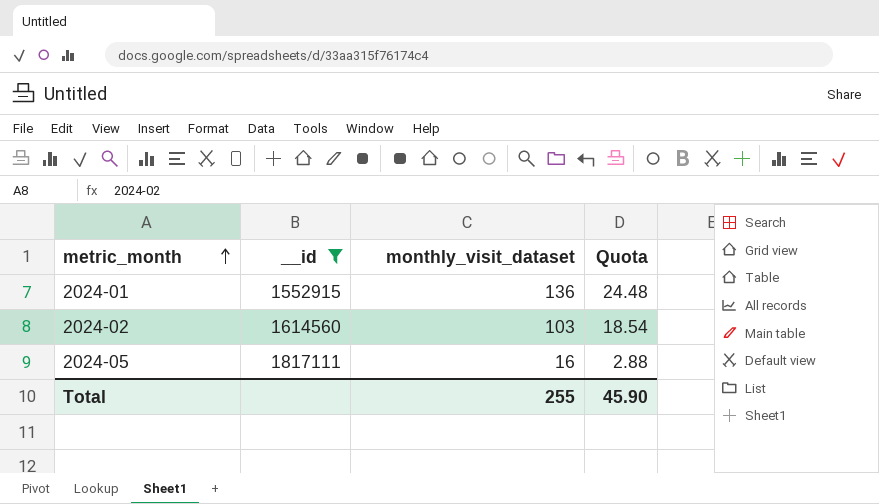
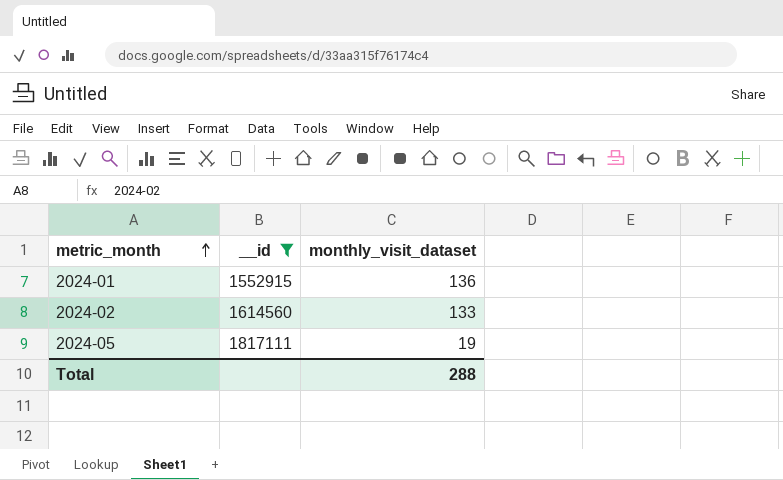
column Quota | formula: [monthly_visit_dataset] * 0.18 -> none
2024-02 | monthly_visit_dataset: 103 -> 133
2024-05 | monthly_visit_dataset: 16 -> 19
Total | monthly_visit_dataset: 255 -> 288

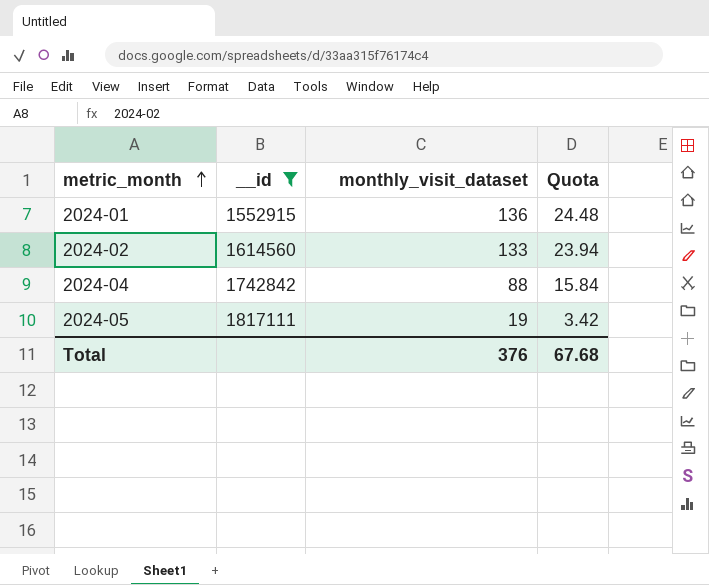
column Quota | formula: none -> [monthly_visit_dataset] * 0.18
row 2024-04: none -> 1742842 | 88 | 15.84
Total | monthly_visit_dataset: 288 -> 376

